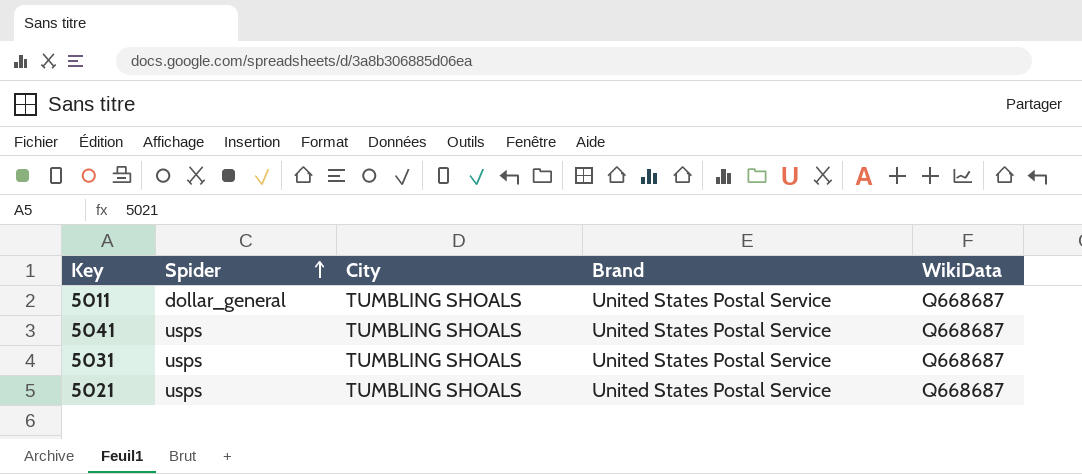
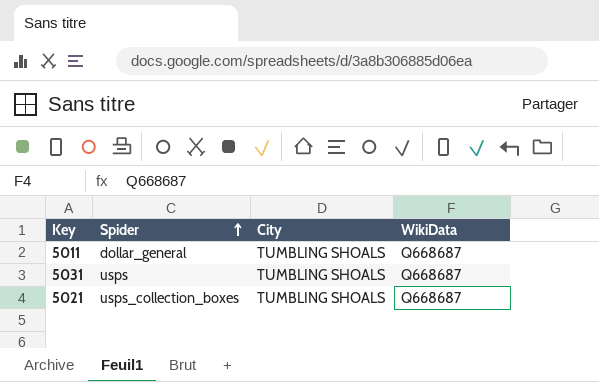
column Brand | position: 4 -> none
row 5041: usps | TUMBLING SHOALS | United States Postal Service | Q668687 -> none
5021 | Spider: usps -> usps_collection_boxes

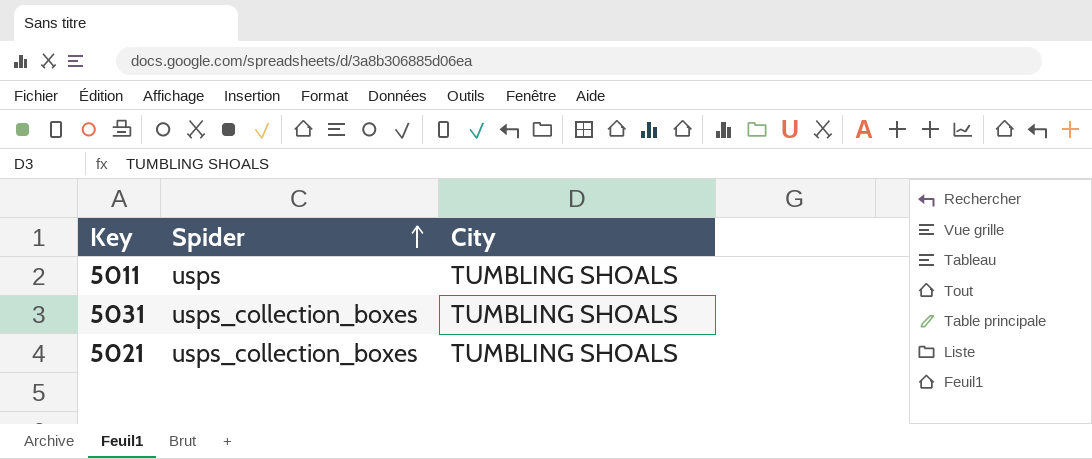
column WikiData | position: 4 -> none
5011 | Spider: dollar_general -> usps
5031 | Spider: usps -> usps_collection_boxes

